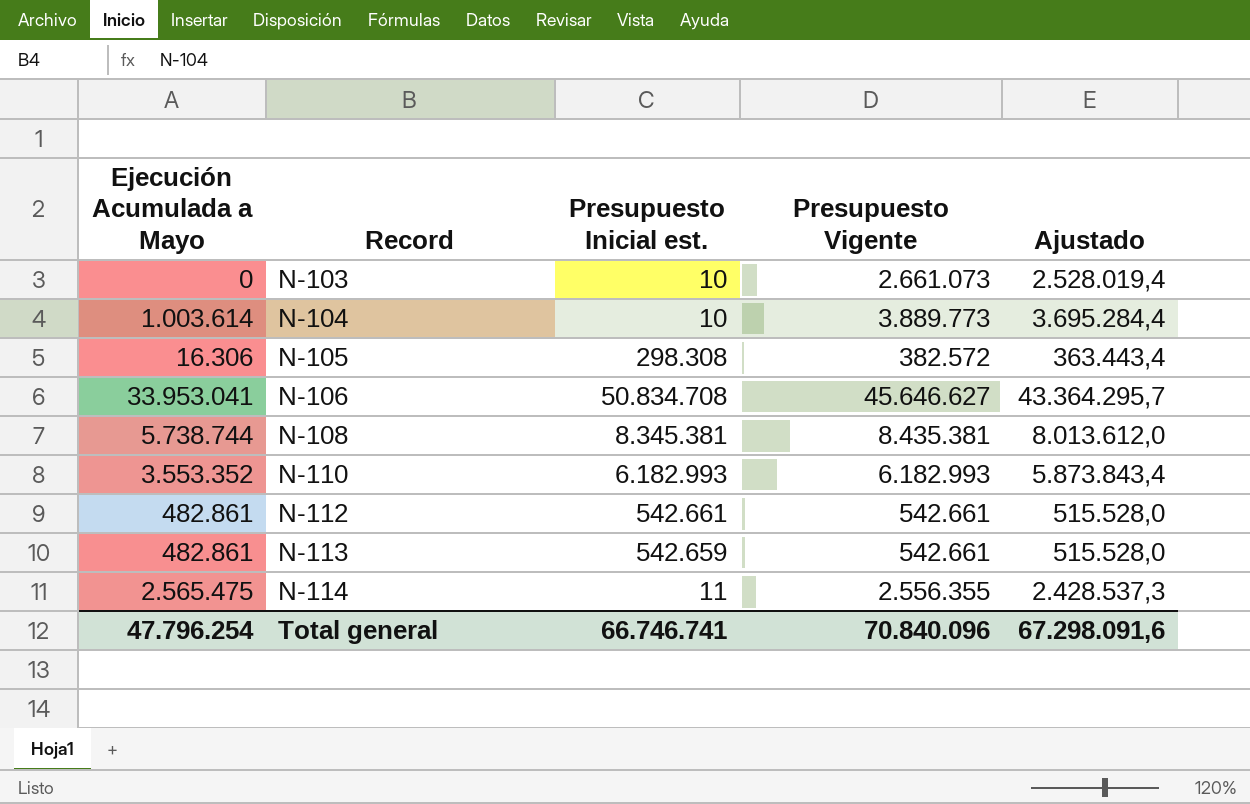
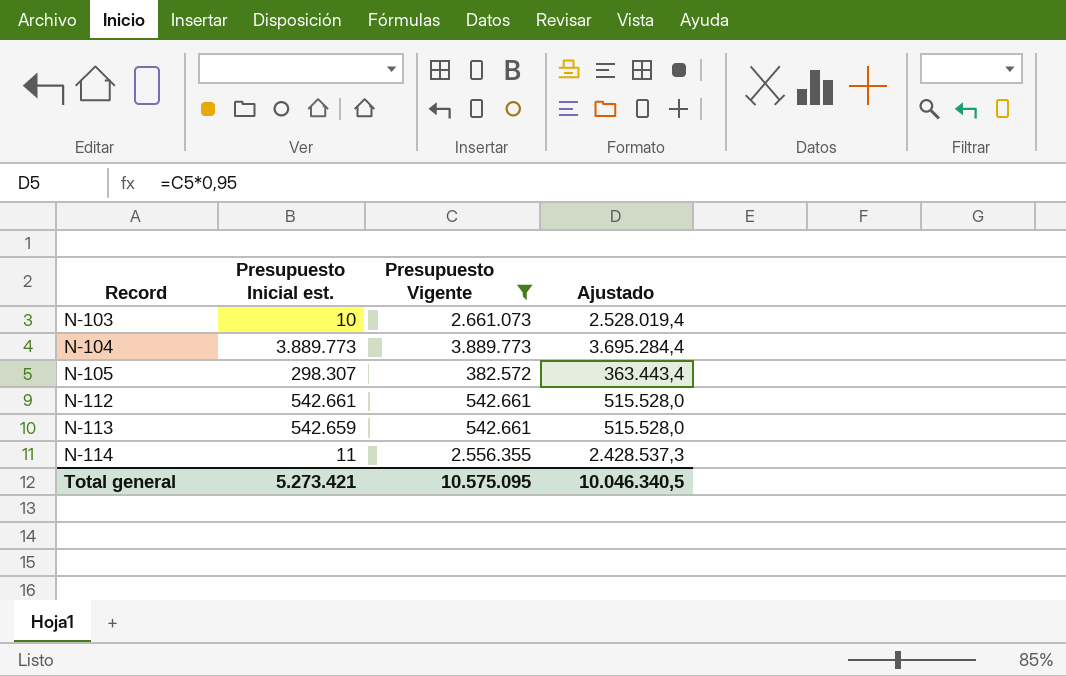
filter: none -> Presupuesto Vigente <= 3.889.773
column Ejecución Acumulada a Mayo | position: 1 -> none
N-104 | Presupuesto Inicial est.: 10 -> 3.889.773
N-105 | Presupuesto Inicial est.: 298.308 -> 298.307
Total general | Presupuesto Inicial est.: 66.746.741 -> 5.273.421
Total general | Presupuesto Vigente: 70.840.096 -> 10.575.095
Total general | Ajustado: 67.298.091,6 -> 10.046.340,5

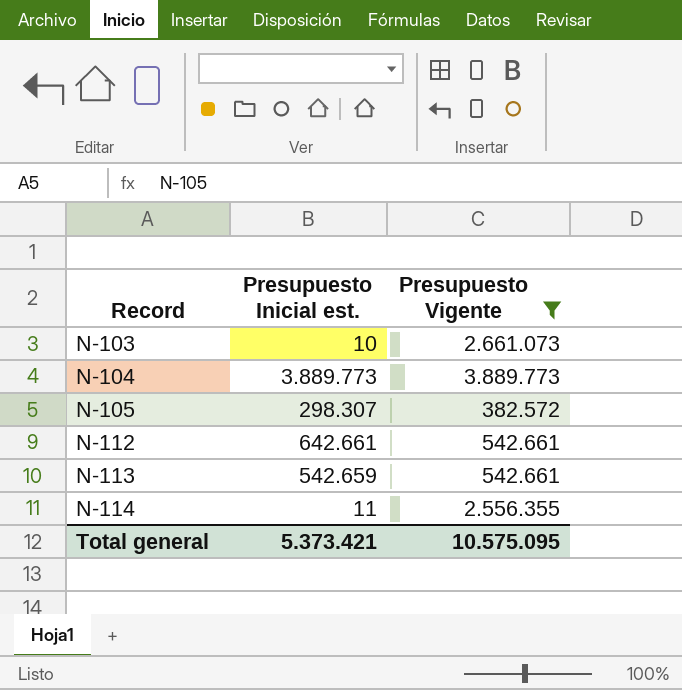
column Ajustado | formula: [Presupuesto Vigente] * 0,95 -> none
N-112 | Presupuesto Inicial est.: 542.661 -> 642.661
Total general | Presupuesto Inicial est.: 5.273.421 -> 5.373.421

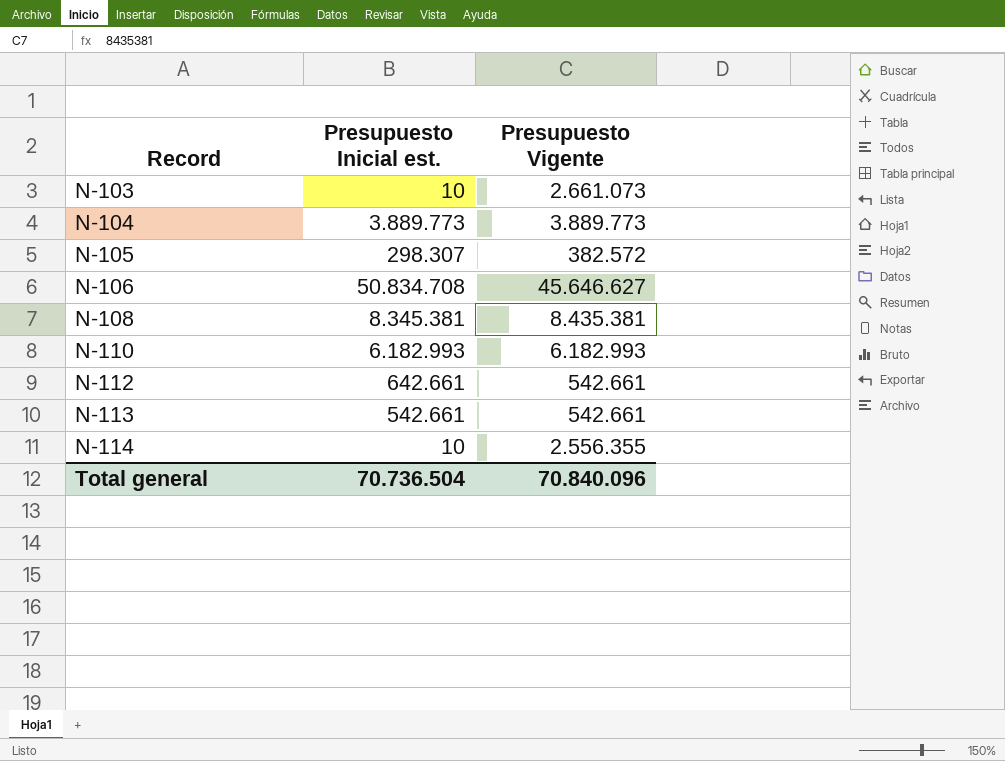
filter: Presupuesto Vigente <= 3.889.773 -> none
N-113 | Presupuesto Inicial est.: 542.659 -> 542.661
N-114 | Presupuesto Inicial est.: 11 -> 10
Total general | Presupuesto Inicial est.: 5.373.421 -> 70.736.504
Total general | Presupuesto Vigente: 10.575.095 -> 70.840.096

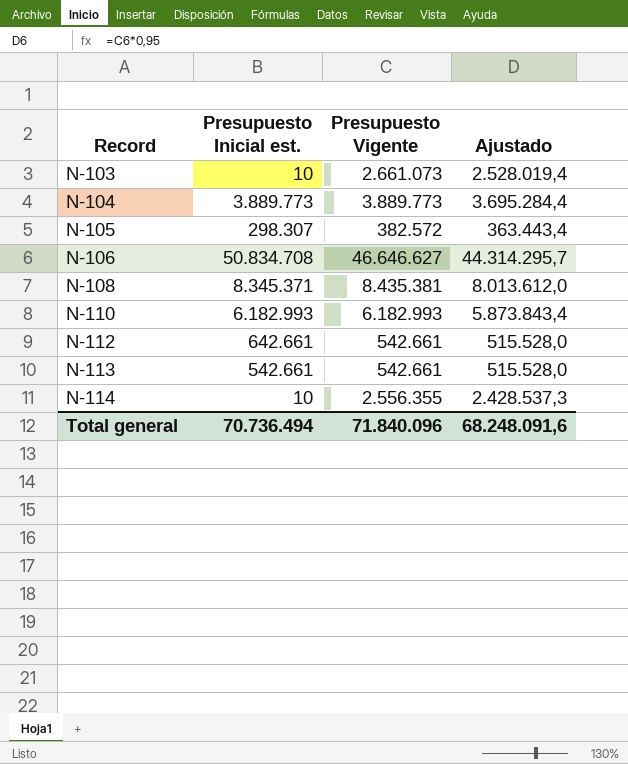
column Ajustado | formula: none -> [Presupuesto Vigente] * 0,95
N-106 | Presupuesto Vigente: 45.646.627 -> 46.646.627
N-108 | Presupuesto Inicial est.: 8.345.381 -> 8.345.371
Total general | Presupuesto Inicial est.: 70.736.504 -> 70.736.494
Total general | Presupuesto Vigente: 70.840.096 -> 71.840.096

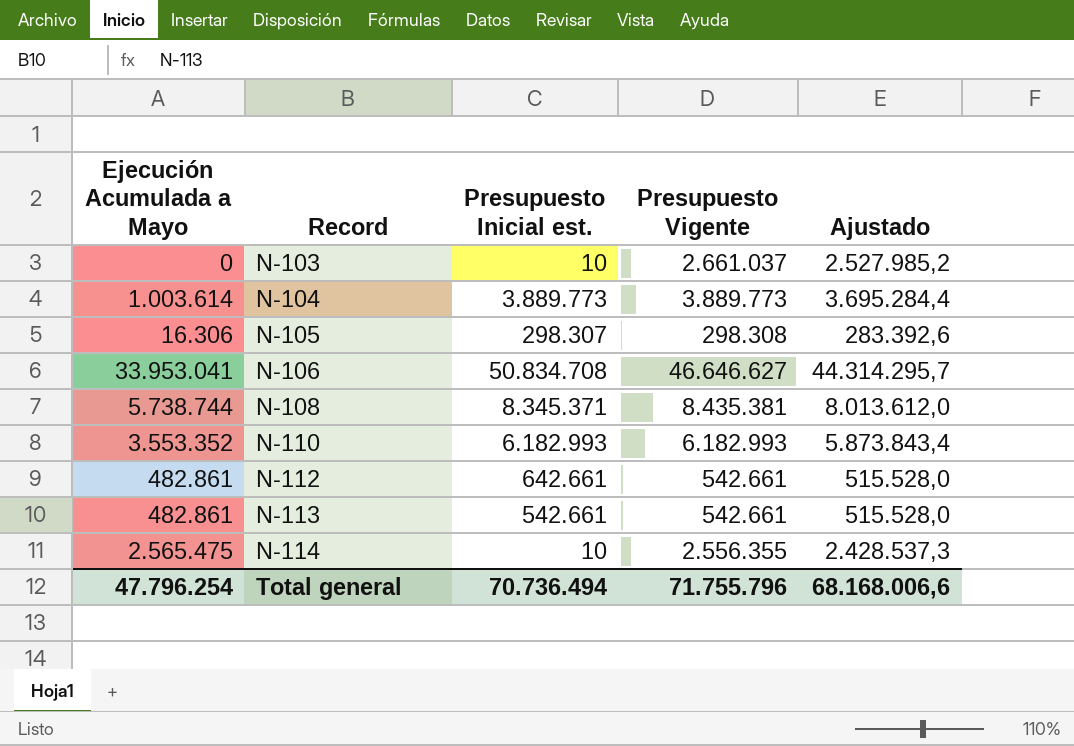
column Ejecución Acumulada a Mayo | position: none -> 1
N-103 | Presupuesto Vigente: 2.661.073 -> 2.661.037
N-103 | Ajustado: 2.528.019,4 -> 2.527.985,2
N-105 | Presupuesto Vigente: 382.572 -> 298.308
N-105 | Ajustado: 363.443,4 -> 283.392,6
Total general | Presupuesto Vigente: 71.840.096 -> 71.755.796
Total general | Ajustado: 68.248.091,6 -> 68.168.006,6

